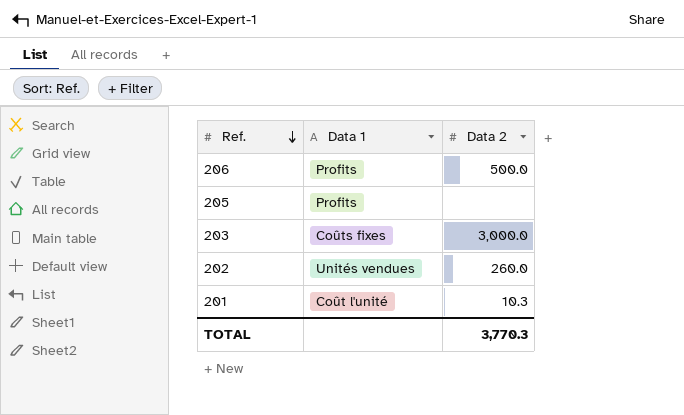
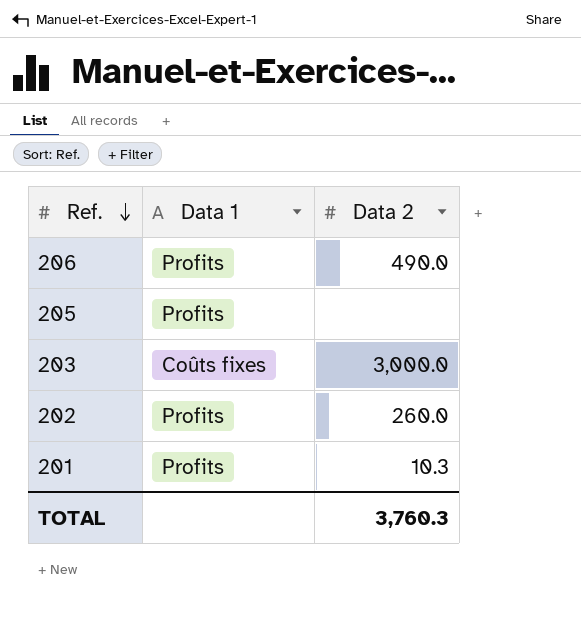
206 | Data 2: 500.0 -> 490.0
202 | Data 1: Unités vendues -> Profits
201 | Data 1: Coût l'unité -> Profits
TOTAL | Data 2: 3,770.3 -> 3,760.3

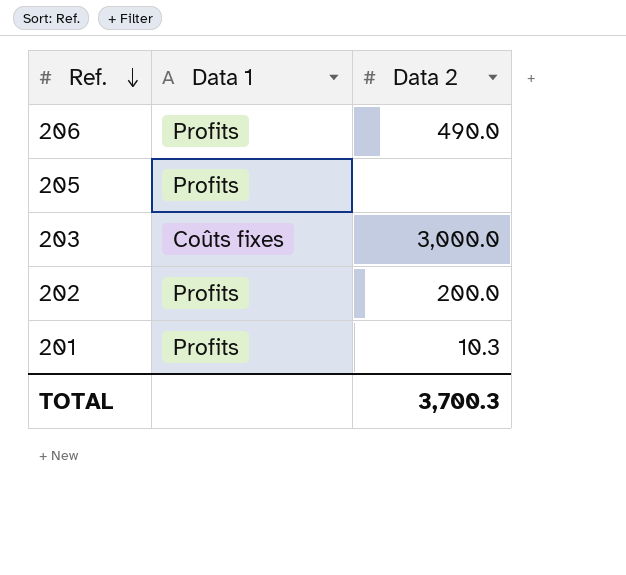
202 | Data 2: 260.0 -> 200.0
TOTAL | Data 2: 3,760.3 -> 3,700.3

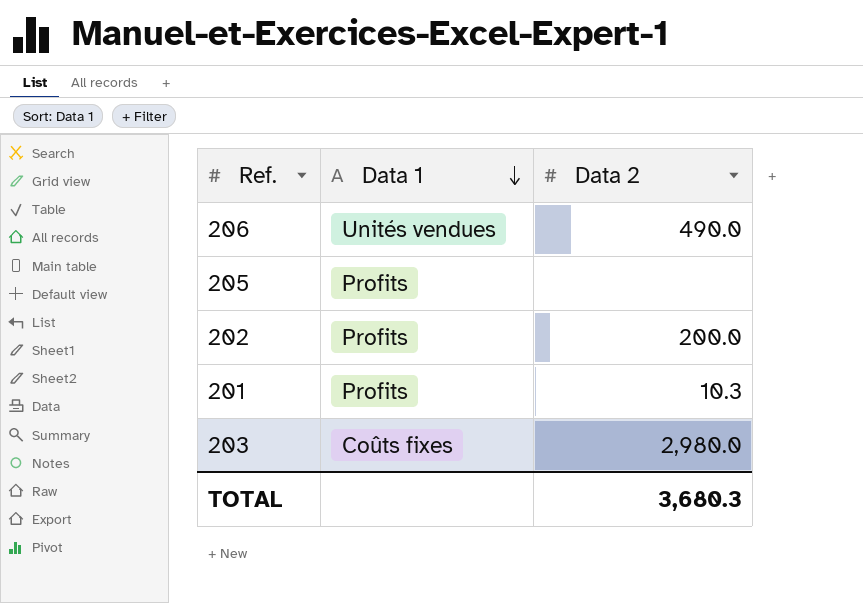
row order: Ref. descending -> Data 1 descending
206 | Data 1: Profits -> Unités vendues
203 | Data 2: 3,000.0 -> 2,980.0
TOTAL | Data 2: 3,700.3 -> 3,680.3

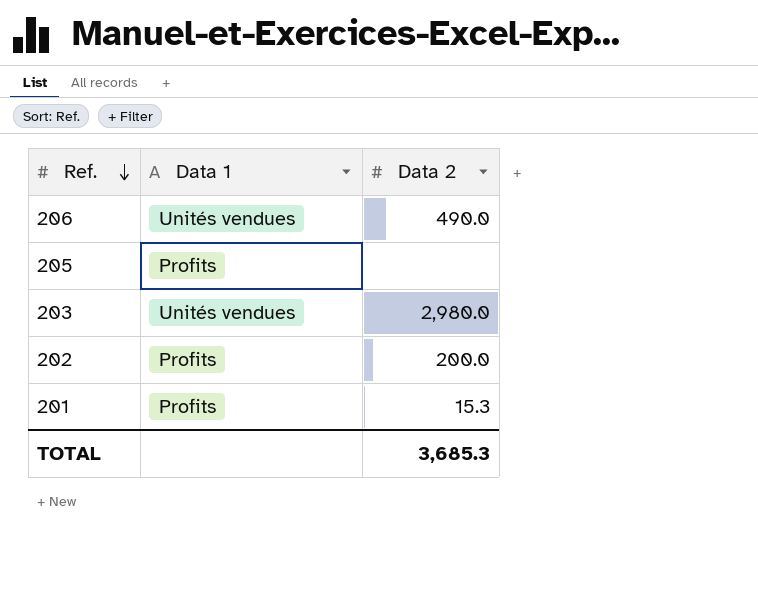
row order: Data 1 descending -> Ref. descending
203 | Data 1: Coûts fixes -> Unités vendues
201 | Data 2: 10.3 -> 15.3
TOTAL | Data 2: 3,680.3 -> 3,685.3

